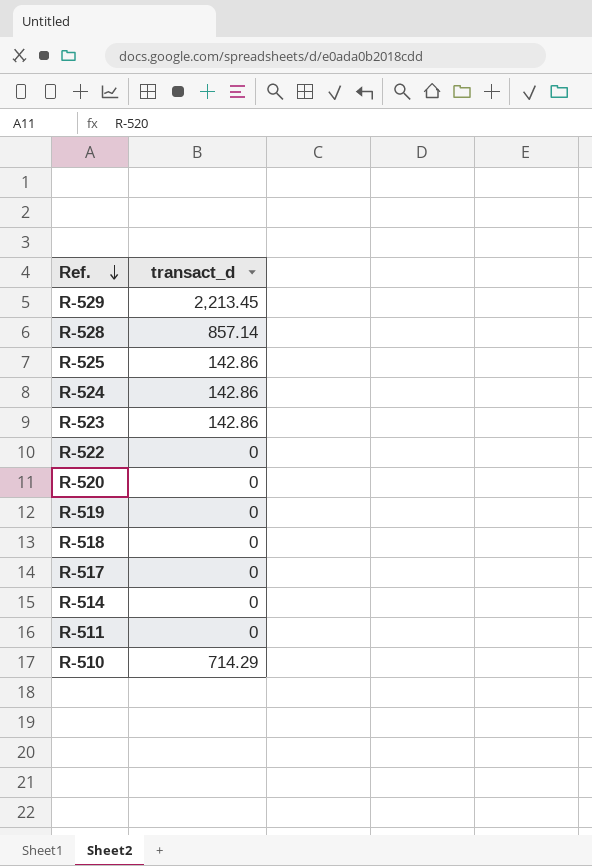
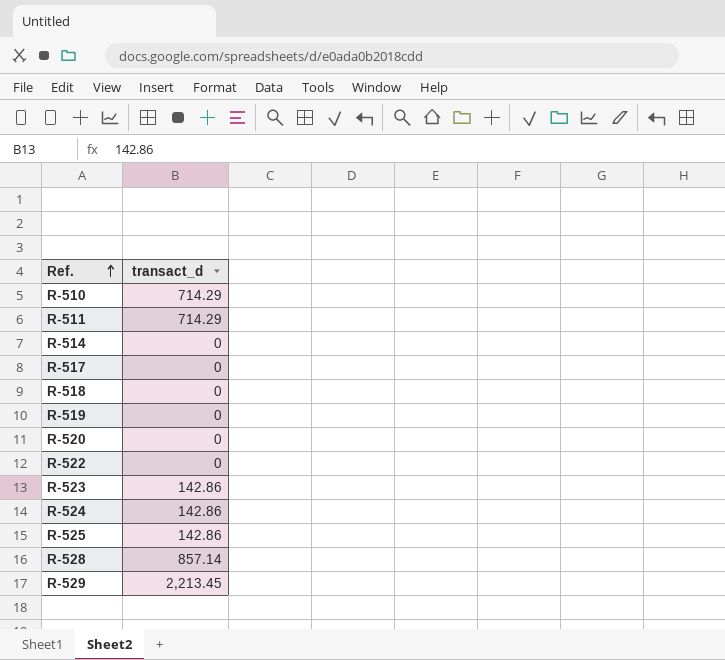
row order: Ref. descending -> Ref. ascending
R-511 | transact_d: 0 -> 714.29

